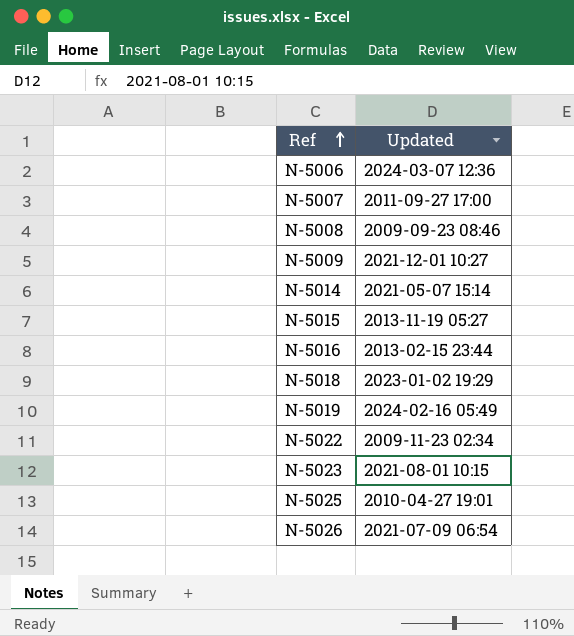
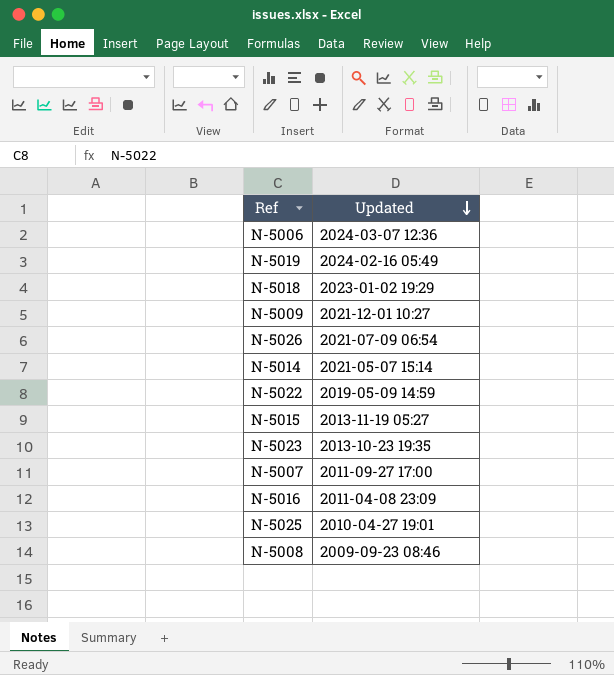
row order: Ref ascending -> Updated descending
N-5022 | Updated: 2009-11-23 02:34 -> 2019-05-09 14:59
N-5023 | Updated: 2021-08-01 10:15 -> 2013-10-23 19:35
N-5016 | Updated: 2013-02-15 23:44 -> 2011-04-08 23:09

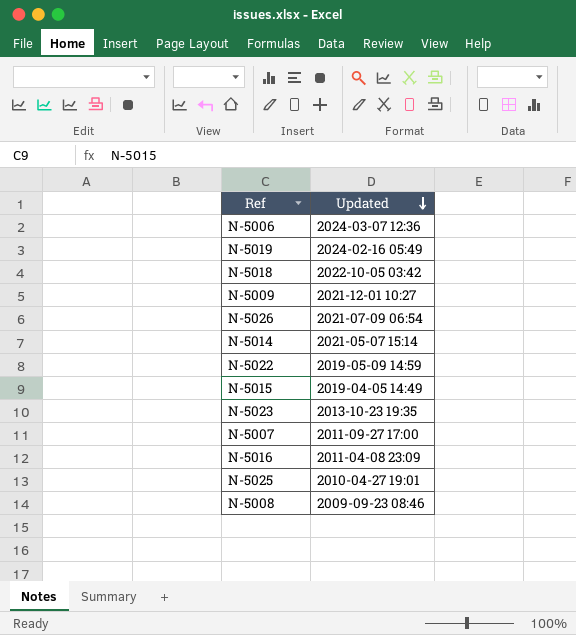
N-5018 | Updated: 2023-01-02 19:29 -> 2022-10-05 03:42
N-5015 | Updated: 2013-11-19 05:27 -> 2019-04-05 14:49

